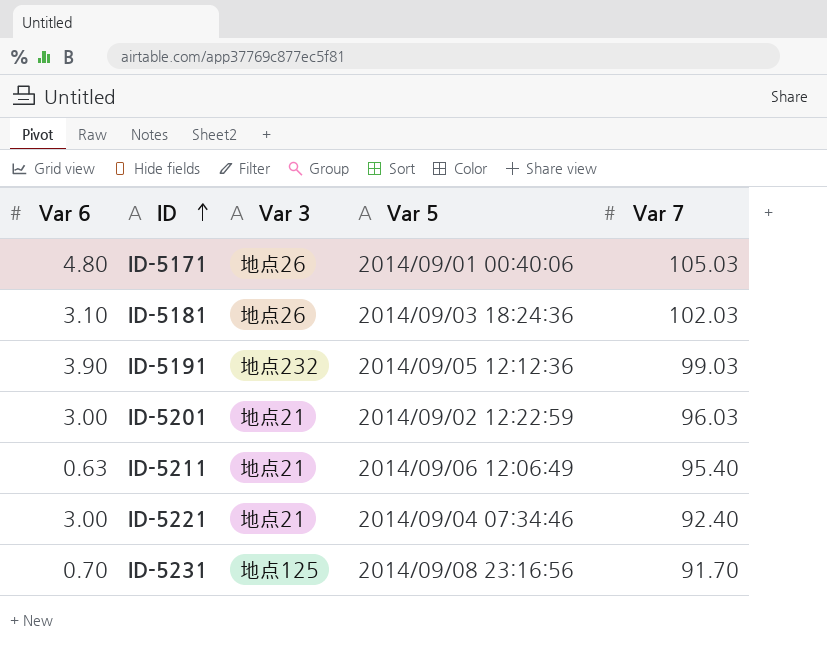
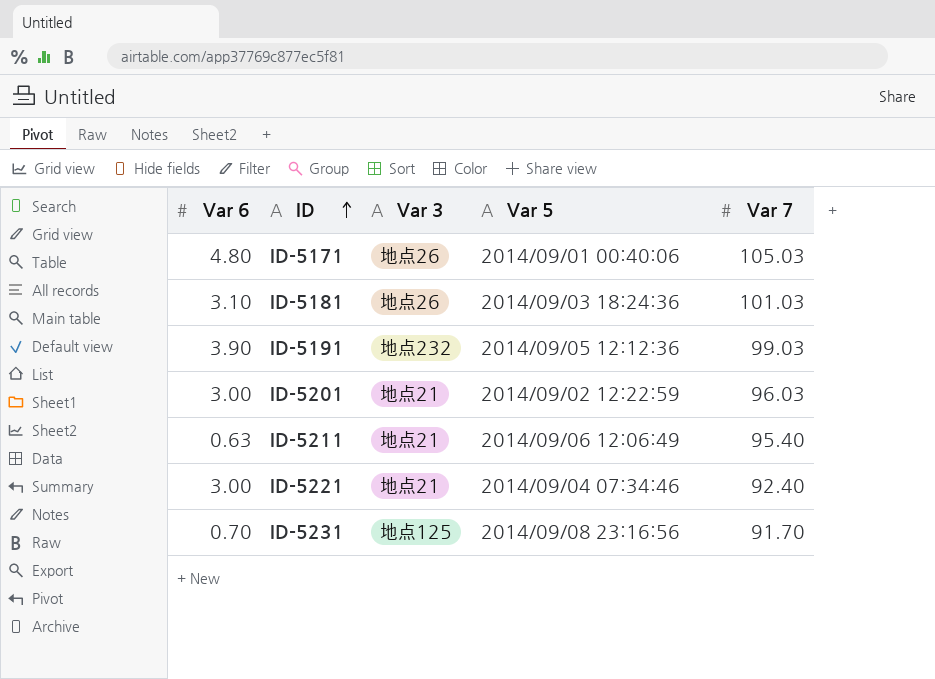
ID-5181 | Var 7: 102.03 -> 101.03

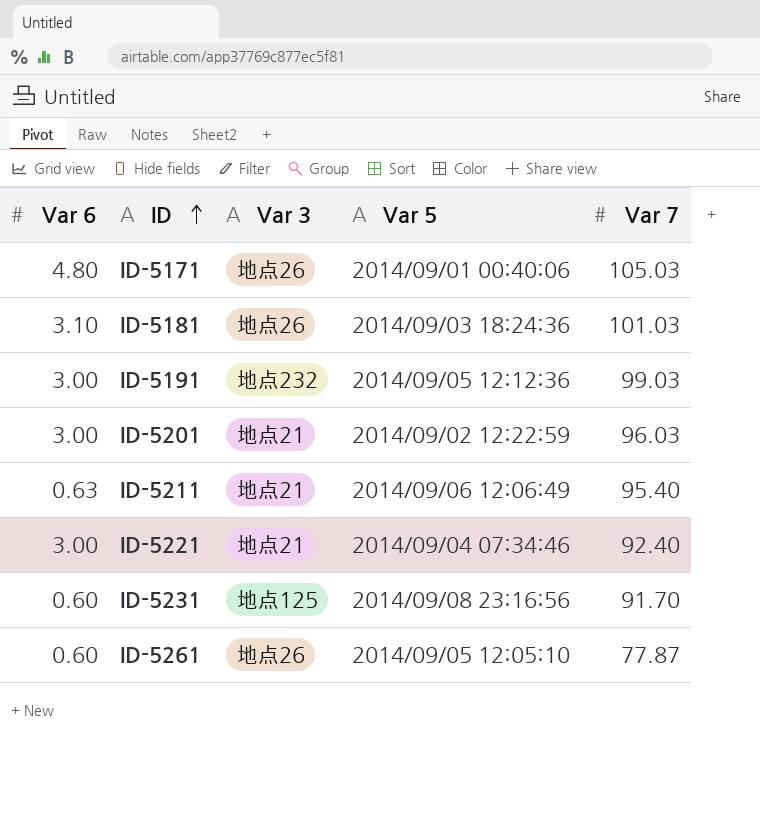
ID-5191 | Var 6: 3.90 -> 3.00
ID-5231 | Var 6: 0.70 -> 0.60
row ID-5261: none -> 0.60 | 地点26 | 2014/09/05 12:05:10 | 77.87

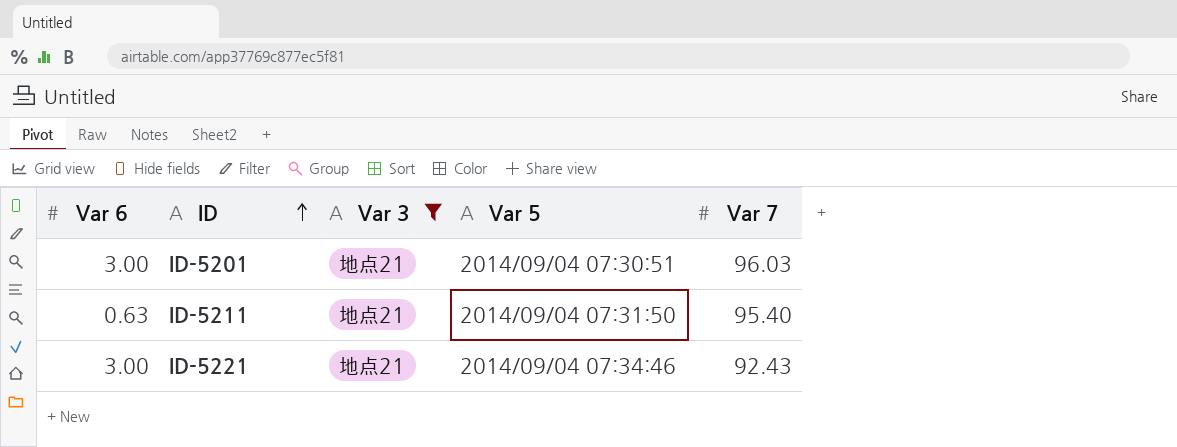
filter: none -> Var 3 = 地点21
ID-5201 | Var 5: 2014/09/02 12:22:59 -> 2014/09/04 07:30:51
ID-5211 | Var 5: 2014/09/06 12:06:49 -> 2014/09/04 07:31:50
ID-5221 | Var 7: 92.40 -> 92.43

